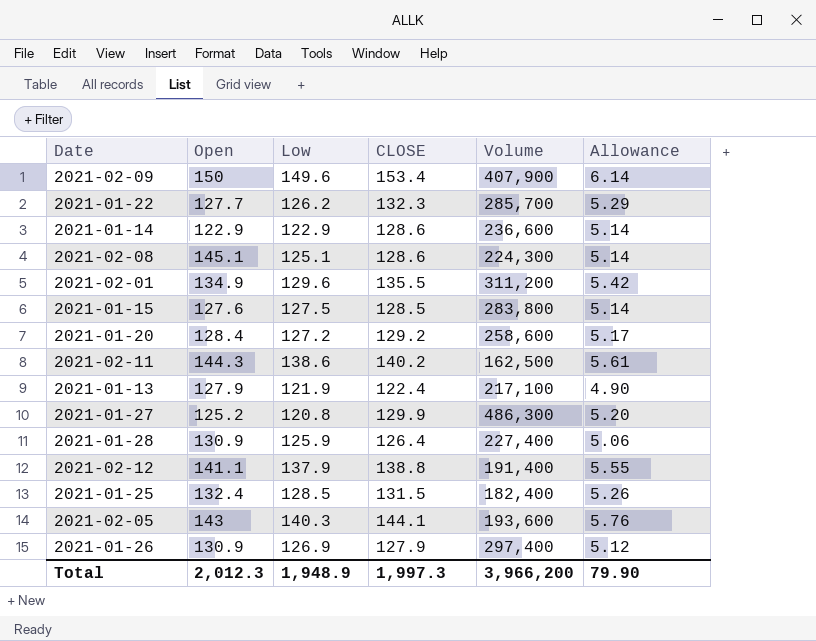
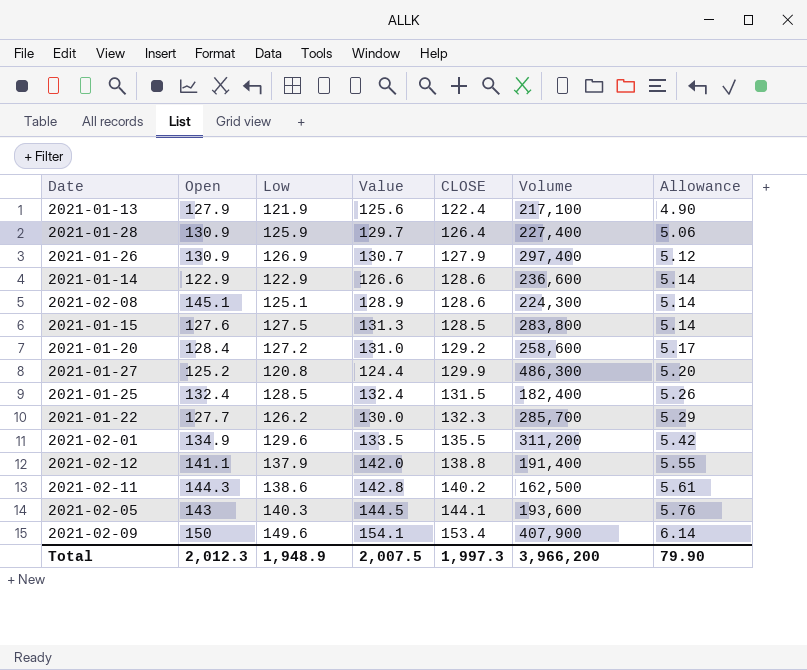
row order: none -> Allowance ascending
column Value | formula: none -> [Low] * 1.03

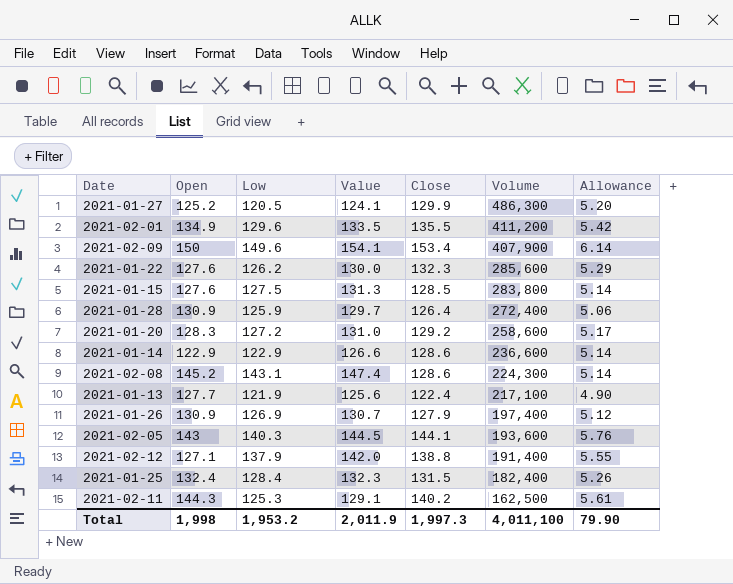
row order: Allowance ascending -> Volume descending
column name: CLOSE -> Close
2021-01-27 | Low: 120.8 -> 120.5
2021-01-27 | Value: 124.4 -> 124.1
2021-02-01 | Volume: 311,200 -> 411,200
2021-01-22 | Open: 127.7 -> 127.6
2021-01-22 | Volume: 285,700 -> 285,600
2021-01-28 | Volume: 227,400 -> 272,400
2021-01-20 | Open: 128.4 -> 128.3
2021-02-08 | Open: 145.1 -> 145.2
2021-02-08 | Low: 125.1 -> 143.1
2021-02-08 | Value: 128.9 -> 147.4
2021-01-13 | Open: 127.9 -> 127.7
2021-01-26 | Volume: 297,400 -> 197,400
2021-02-12 | Open: 141.1 -> 127.1
2021-01-25 | Low: 128.5 -> 128.4
2021-01-25 | Value: 132.4 -> 132.3
2021-02-11 | Low: 138.6 -> 125.3
2021-02-11 | Value: 142.8 -> 129.1
Total | Open: 2,012.3 -> 1,998
Total | Low: 1,948.9 -> 1,953.2
Total | Value: 2,007.5 -> 2,011.9
Total | Volume: 3,966,200 -> 4,011,100

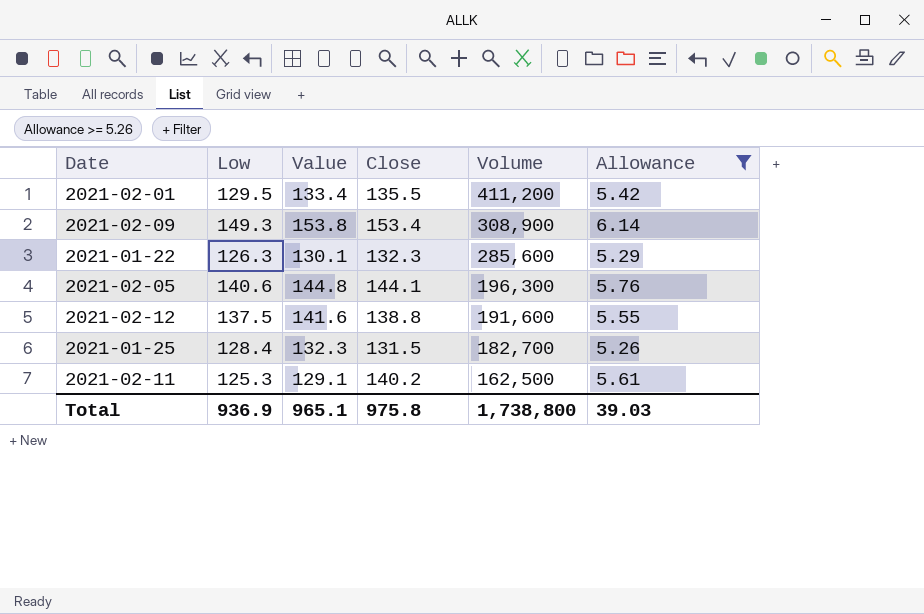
filter: none -> Allowance >= 5.26
column Open | position: 2 -> none
2021-02-01 | Low: 129.6 -> 129.5
2021-02-01 | Value: 133.5 -> 133.4
2021-02-09 | Low: 149.6 -> 149.3
2021-02-09 | Value: 154.1 -> 153.8
2021-02-09 | Volume: 407,900 -> 308,900
2021-01-22 | Low: 126.2 -> 126.3
2021-01-22 | Value: 130.0 -> 130.1
2021-02-05 | Low: 140.3 -> 140.6
2021-02-05 | Value: 144.5 -> 144.8
2021-02-05 | Volume: 193,600 -> 196,300
2021-02-12 | Low: 137.9 -> 137.5
2021-02-12 | Value: 142.0 -> 141.6
2021-02-12 | Volume: 191,400 -> 191,600
2021-01-25 | Volume: 182,400 -> 182,700
Total | Low: 1,953.2 -> 936.9
Total | Value: 2,011.9 -> 965.1
Total | Close: 1,997.3 -> 975.8
Total | Volume: 4,011,100 -> 1,738,800
Total | Allowance: 79.90 -> 39.03

